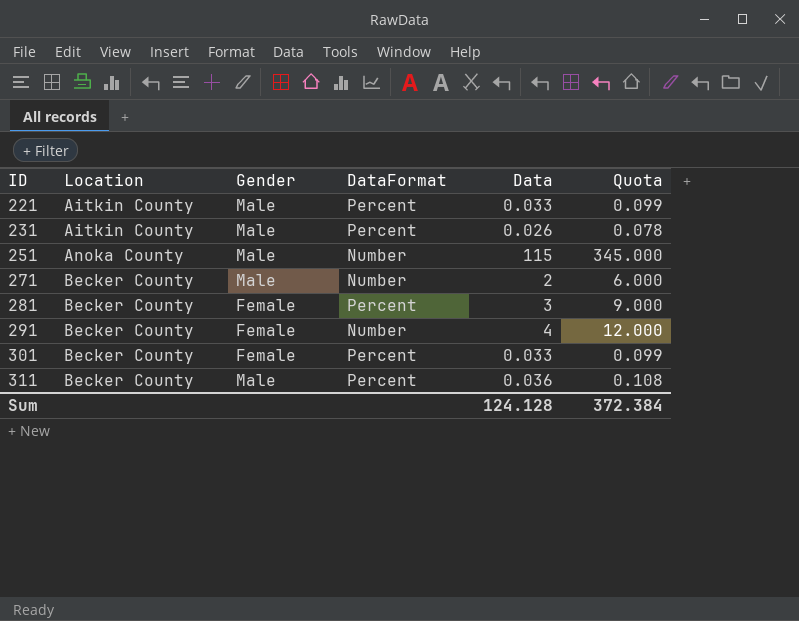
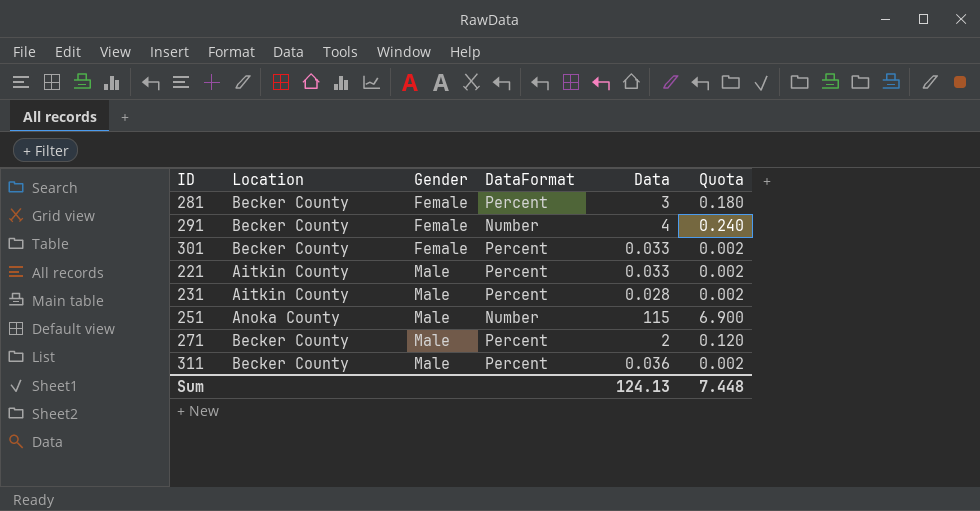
row order: ID ascending -> Gender ascending
column Quota | formula: [Data] * 3 -> [Data] * 0.06
231 | Data: 0.026 -> 0.028
271 | DataFormat: Number -> Percent
Sum | Data: 124.128 -> 124.13
Sum | Quota: 372.384 -> 7.448

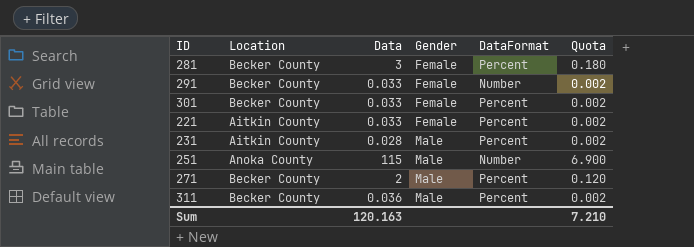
column Data | position: 5 -> 3
291 | Data: 4 -> 0.033
291 | Quota: 0.240 -> 0.002
221 | Gender: Male -> Female
Sum | Data: 124.13 -> 120.163
Sum | Quota: 7.448 -> 7.210

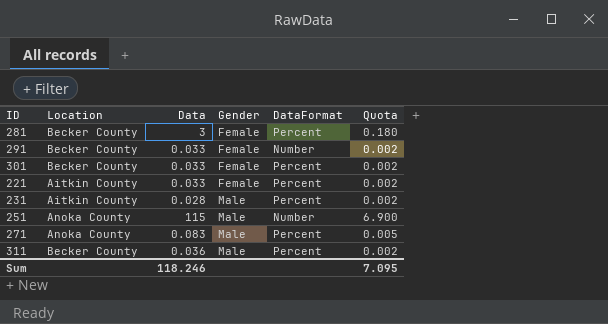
271 | Location: Becker County -> Anoka County
271 | Data: 2 -> 0.083
271 | Quota: 0.120 -> 0.005
Sum | Data: 120.163 -> 118.246
Sum | Quota: 7.210 -> 7.095

